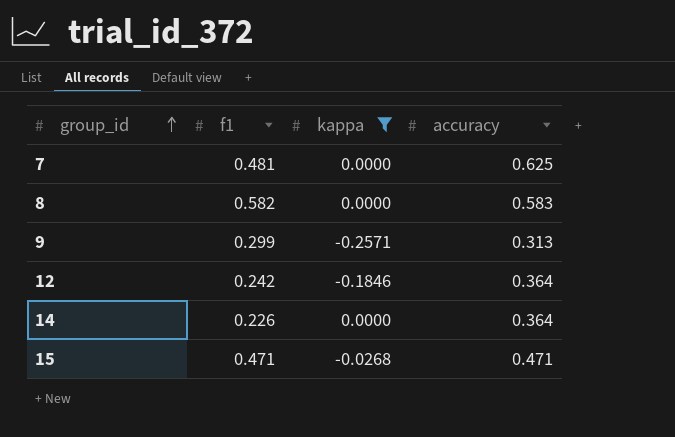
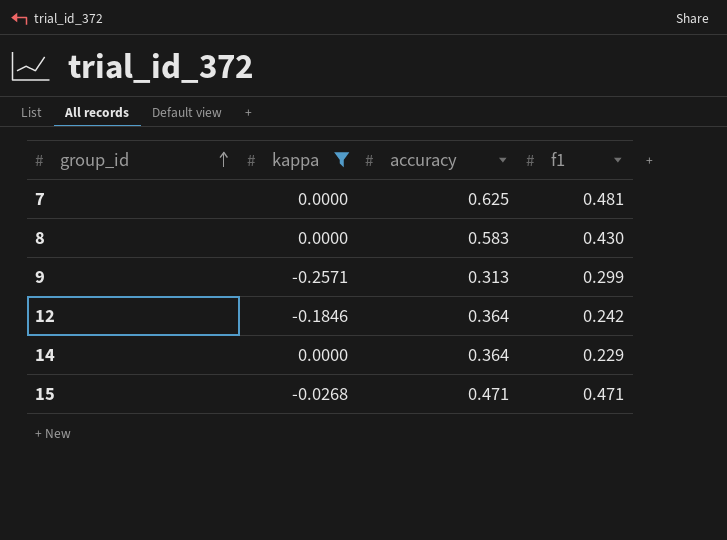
column f1 | position: 2 -> 4
8 | f1: 0.582 -> 0.430
14 | f1: 0.226 -> 0.229

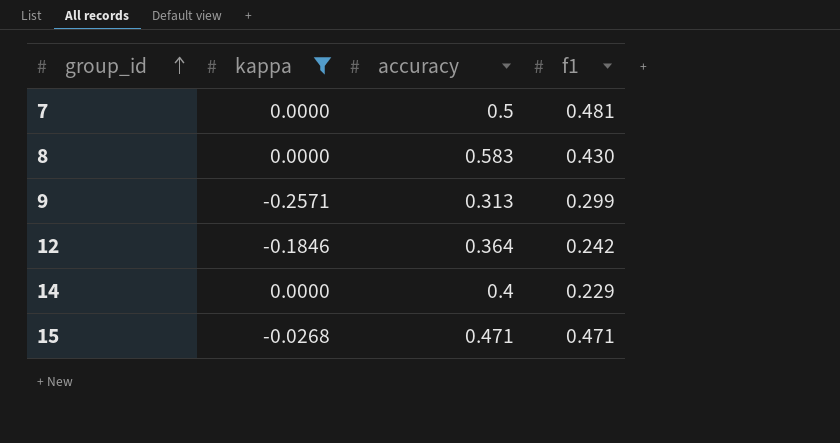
7 | accuracy: 0.625 -> 0.5
14 | accuracy: 0.364 -> 0.4

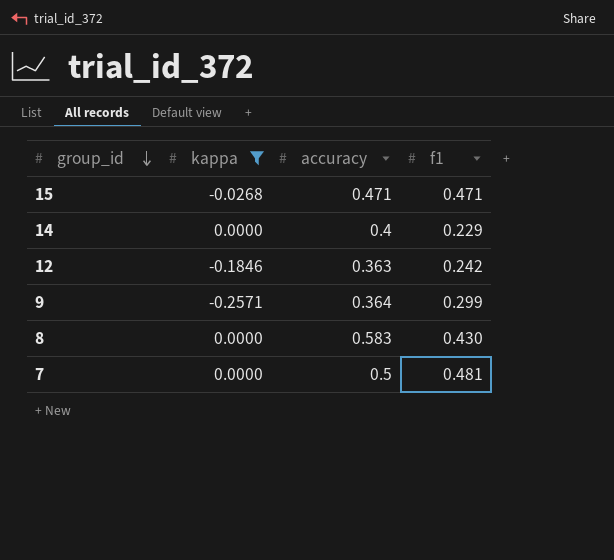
row order: group_id ascending -> group_id descending
12 | accuracy: 0.364 -> 0.363
9 | accuracy: 0.313 -> 0.364

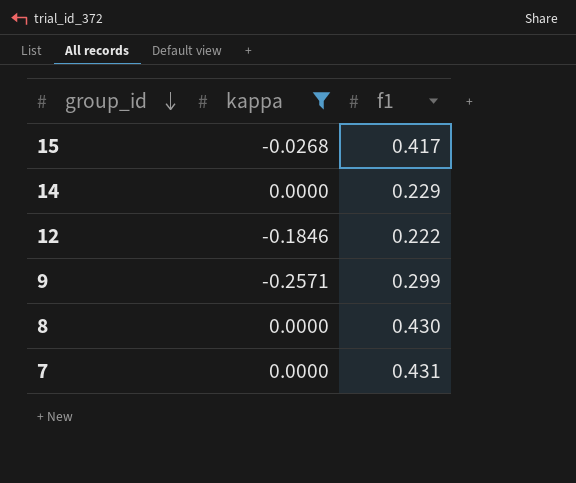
column accuracy | position: 3 -> none
15 | f1: 0.471 -> 0.417
12 | f1: 0.242 -> 0.222
7 | f1: 0.481 -> 0.431

